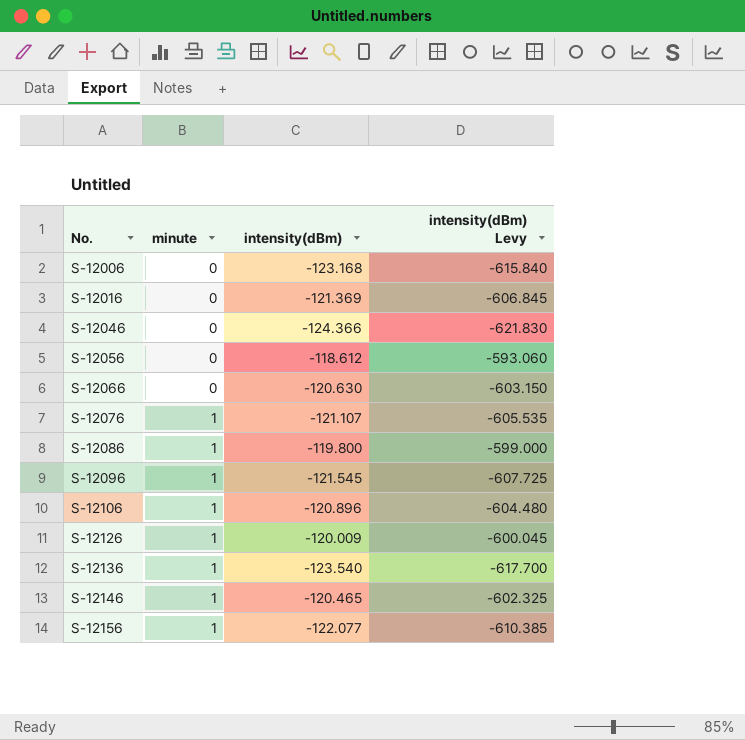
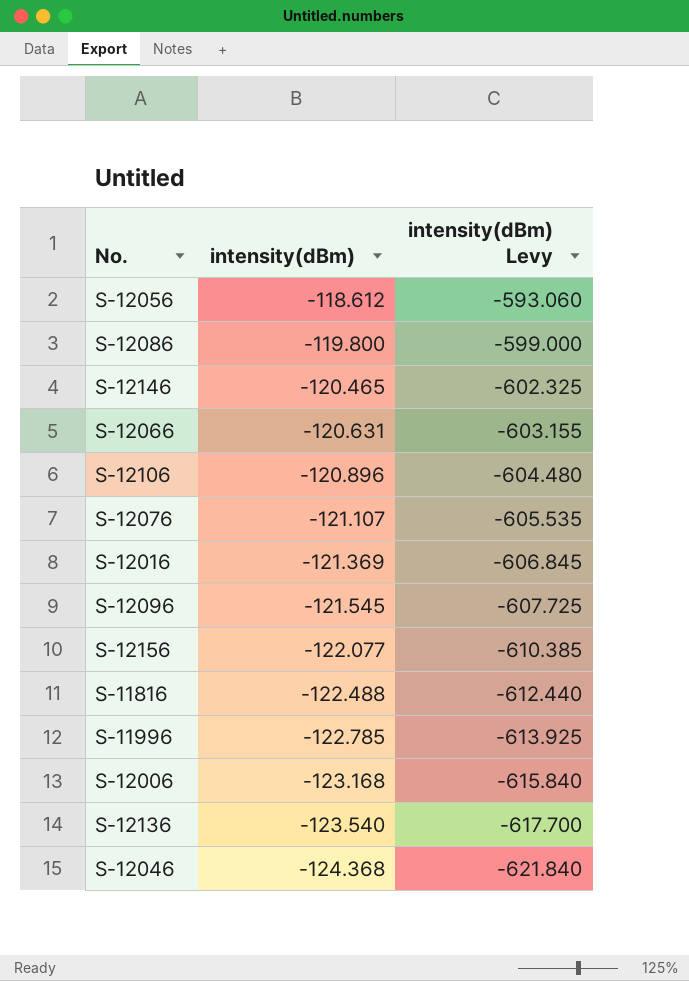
row order: No. ascending -> intensity(dBm) descending
column minute | position: 2 -> none
row S-12126: 1 | -120.009 | -600.045 -> none
S-12066 | intensity(dBm): -120.630 -> -120.631
S-12066 | intensity(dBm) Levy: -603.150 -> -603.155
row S-11816: none -> -122.488 | -612.440
row S-11996: none -> -122.785 | -613.925
S-12046 | intensity(dBm): -124.366 -> -124.368
S-12046 | intensity(dBm) Levy: -621.830 -> -621.840

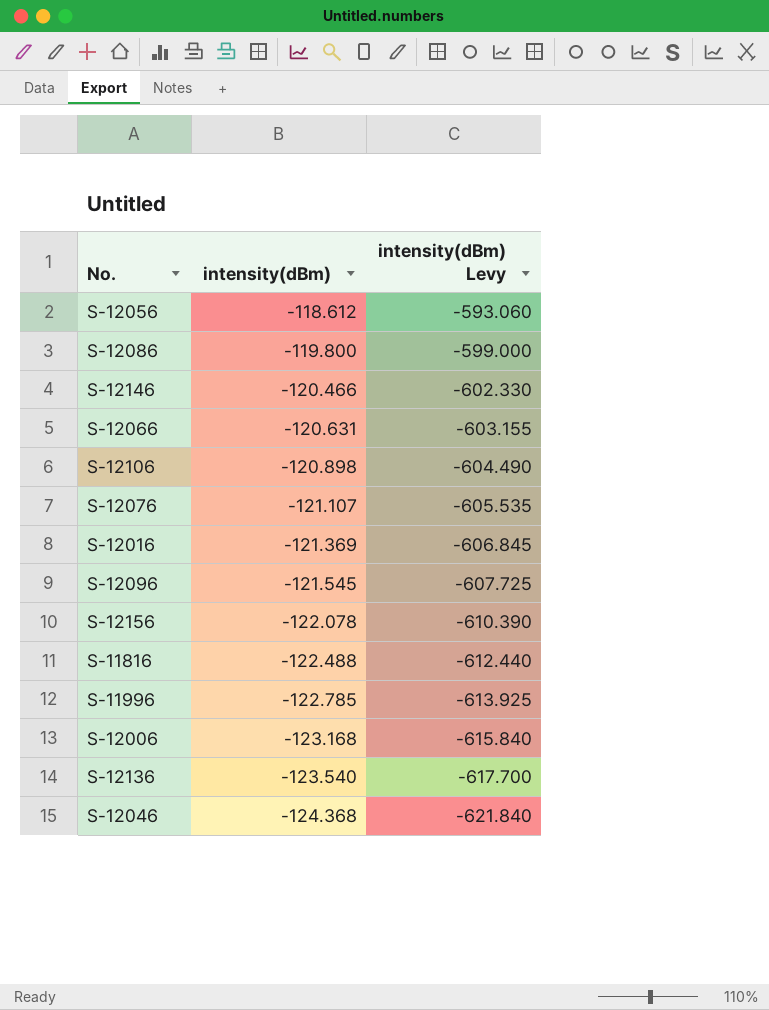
S-12146 | intensity(dBm): -120.465 -> -120.466
S-12146 | intensity(dBm) Levy: -602.325 -> -602.330
S-12106 | intensity(dBm): -120.896 -> -120.898
S-12106 | intensity(dBm) Levy: -604.480 -> -604.490
S-12156 | intensity(dBm): -122.077 -> -122.078
S-12156 | intensity(dBm) Levy: -610.385 -> -610.390

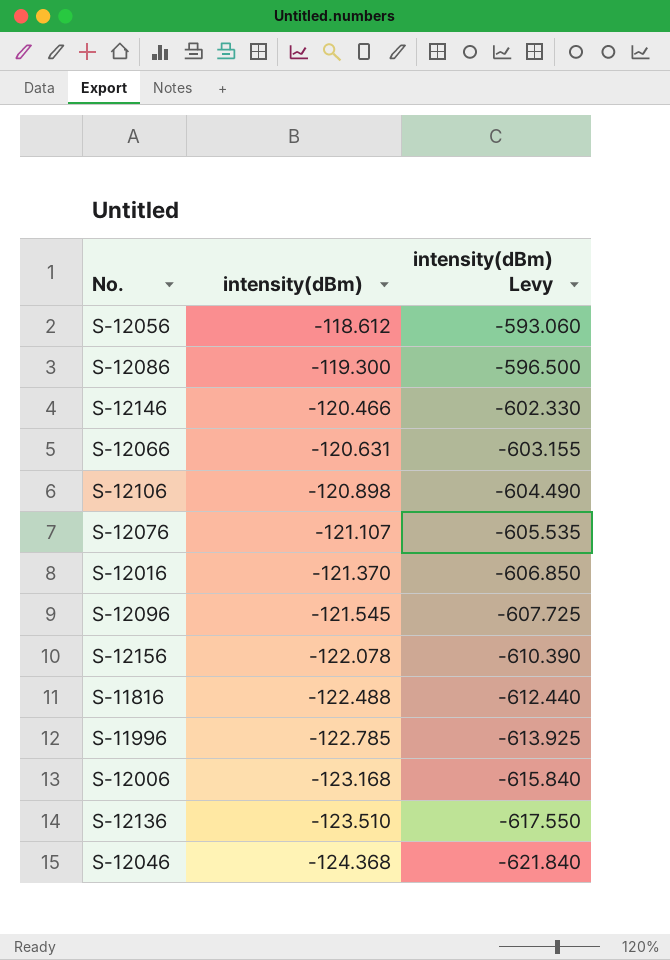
S-12086 | intensity(dBm): -119.800 -> -119.300
S-12086 | intensity(dBm) Levy: -599.000 -> -596.500
S-12016 | intensity(dBm): -121.369 -> -121.370
S-12016 | intensity(dBm) Levy: -606.845 -> -606.850
S-12136 | intensity(dBm): -123.540 -> -123.510
S-12136 | intensity(dBm) Levy: -617.700 -> -617.550

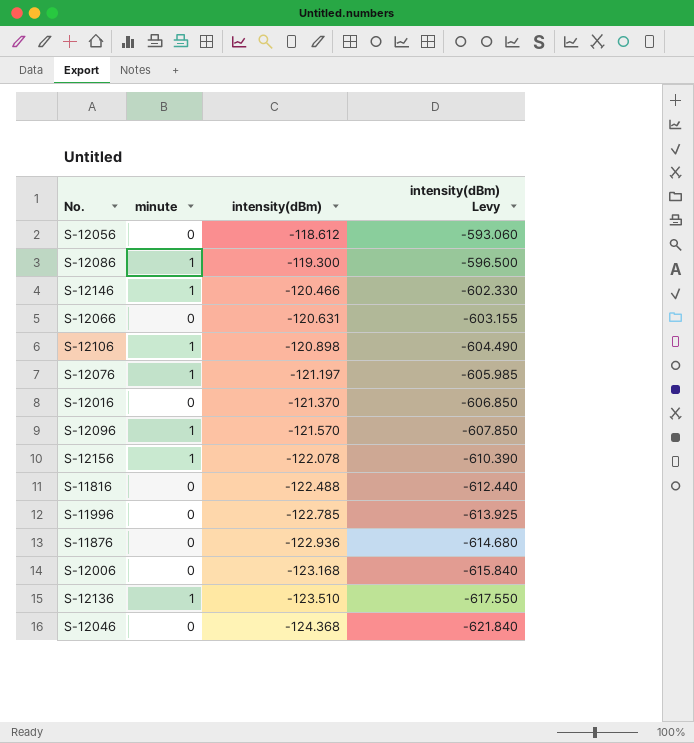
column minute | position: none -> 2
S-12076 | intensity(dBm): -121.107 -> -121.197
S-12076 | intensity(dBm) Levy: -605.535 -> -605.985
S-12096 | intensity(dBm): -121.545 -> -121.570
S-12096 | intensity(dBm) Levy: -607.725 -> -607.850
row S-11876: none -> 0 | -122.936 | -614.680

